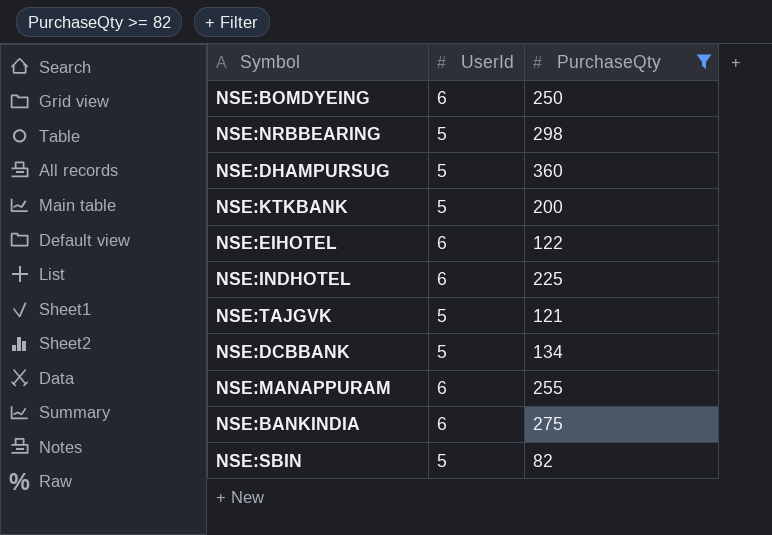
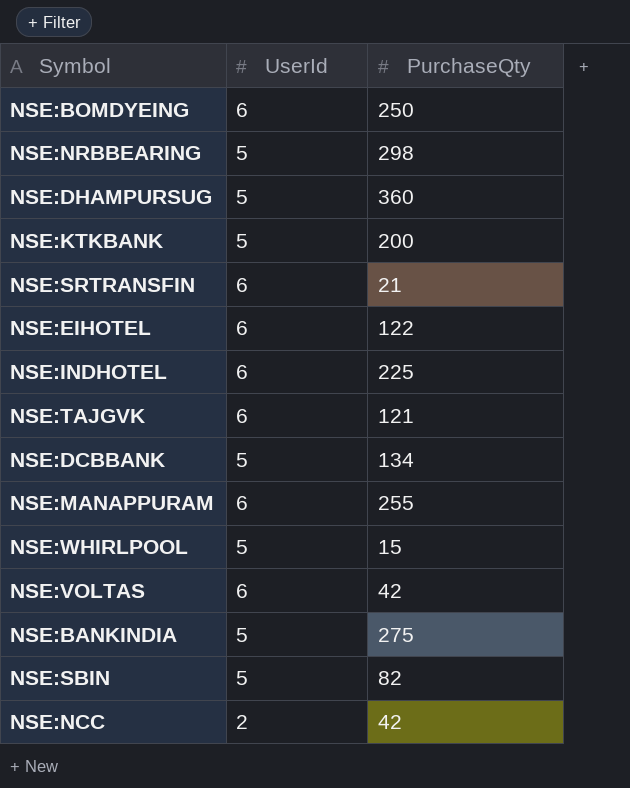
filter: PurchaseQty >= 82 -> none
NSE:TAJGVK | UserId: 5 -> 6
NSE:BANKINDIA | UserId: 6 -> 5

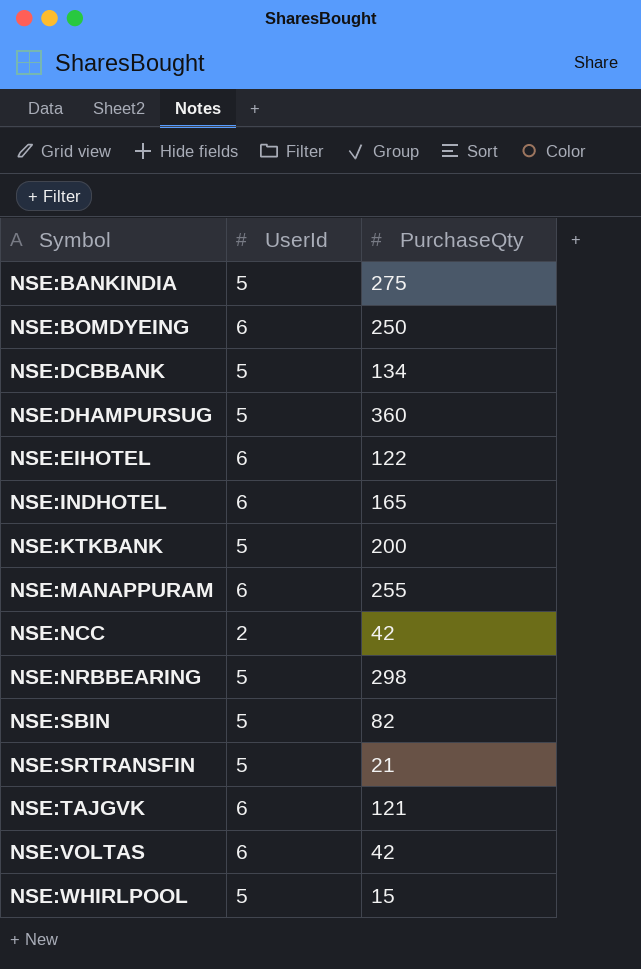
row order: none -> Symbol ascending
NSE:INDHOTEL | PurchaseQty: 225 -> 165
NSE:SRTRANSFIN | UserId: 6 -> 5

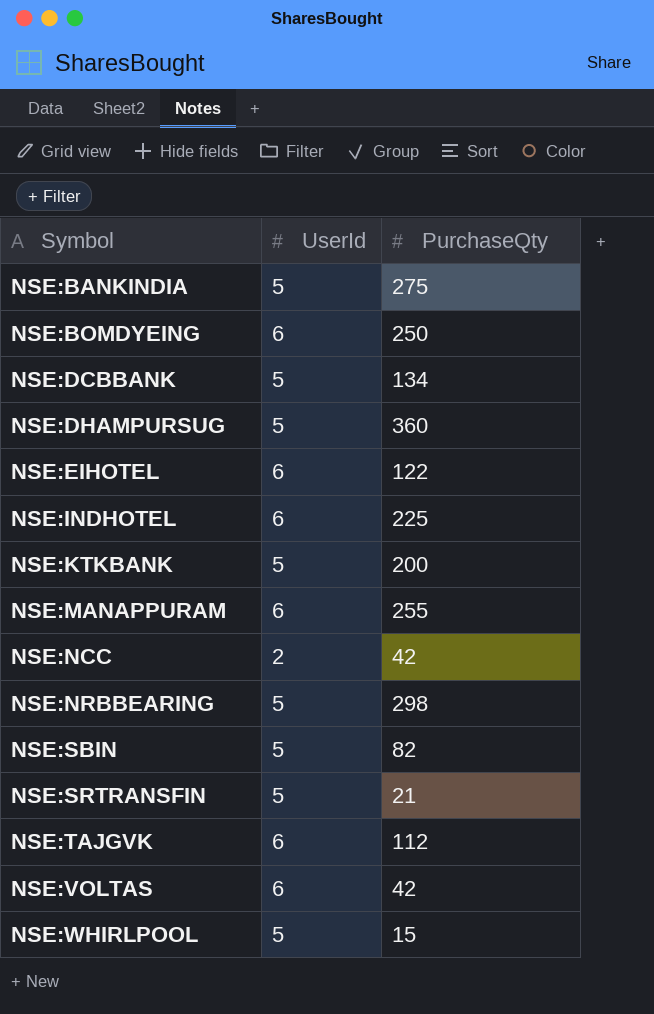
NSE:INDHOTEL | PurchaseQty: 165 -> 225
NSE:TAJGVK | PurchaseQty: 121 -> 112

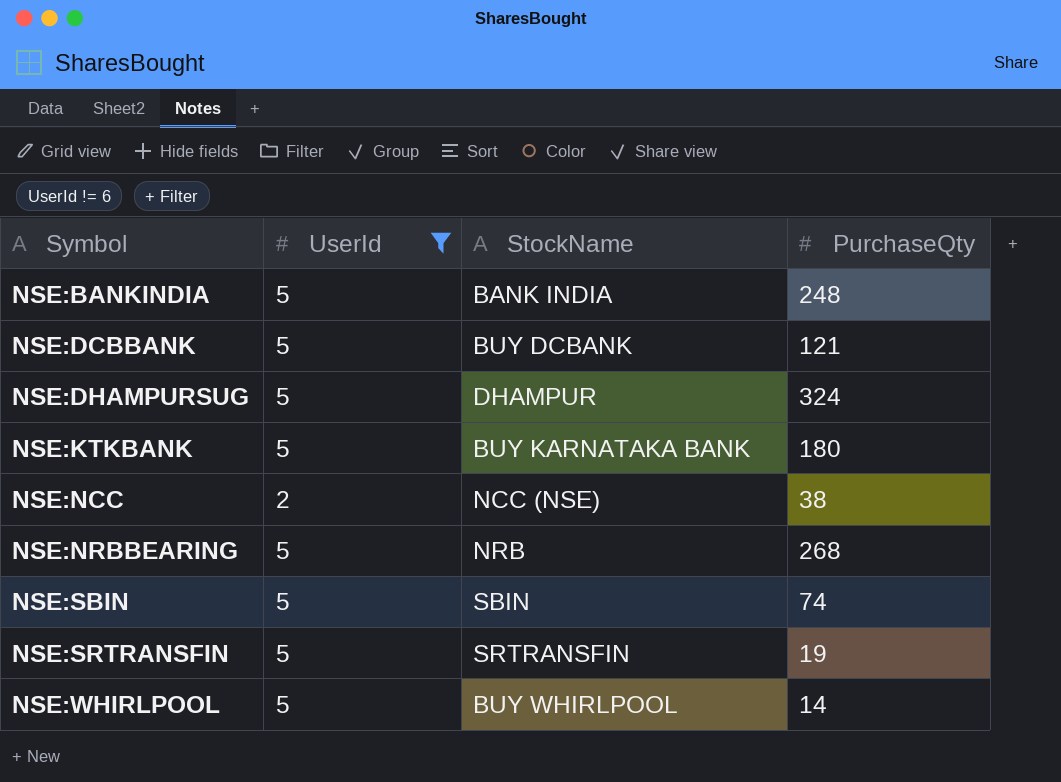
filter: none -> UserId != 6
column StockName | position: none -> 3
NSE:BANKINDIA | PurchaseQty: 275 -> 248
NSE:DCBBANK | PurchaseQty: 134 -> 121
NSE:DHAMPURSUG | PurchaseQty: 360 -> 324
NSE:KTKBANK | PurchaseQty: 200 -> 180
NSE:NCC | PurchaseQty: 42 -> 38
NSE:NRBBEARING | PurchaseQty: 298 -> 268
NSE:SBIN | PurchaseQty: 82 -> 74
NSE:SRTRANSFIN | PurchaseQty: 21 -> 19
NSE:WHIRLPOOL | PurchaseQty: 15 -> 14

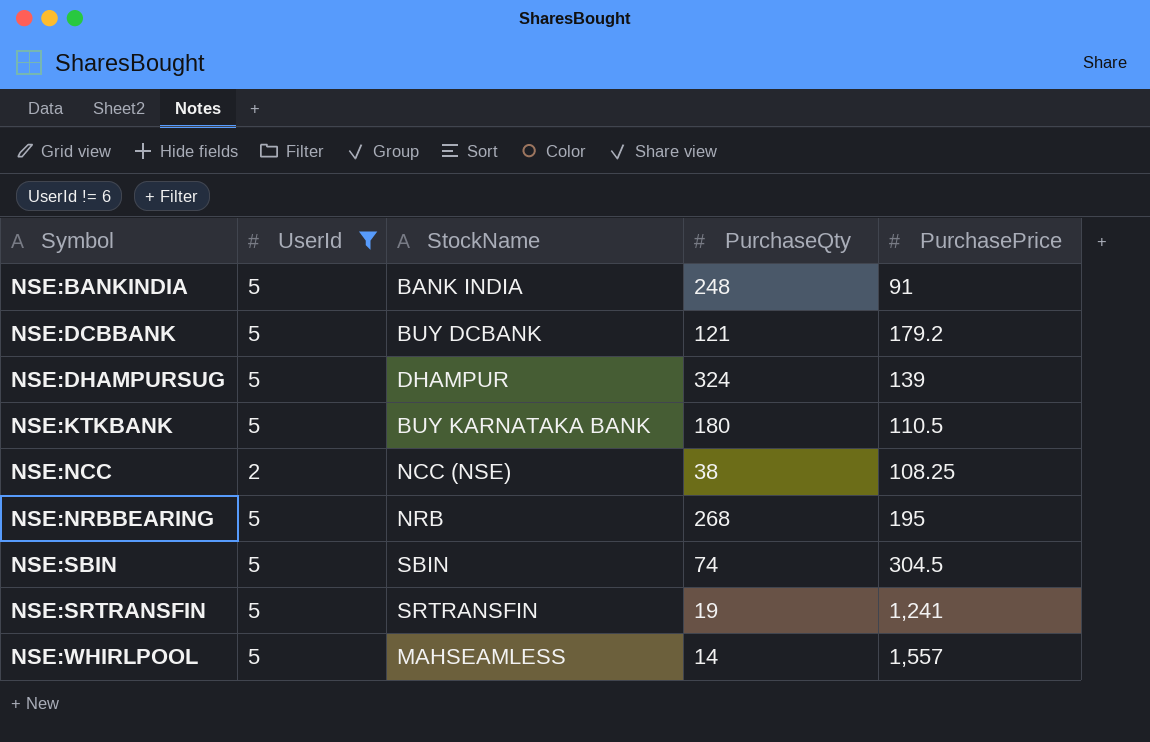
column PurchasePrice | position: none -> 5
NSE:WHIRLPOOL | StockName: BUY WHIRLPOOL -> MAHSEAMLESS

